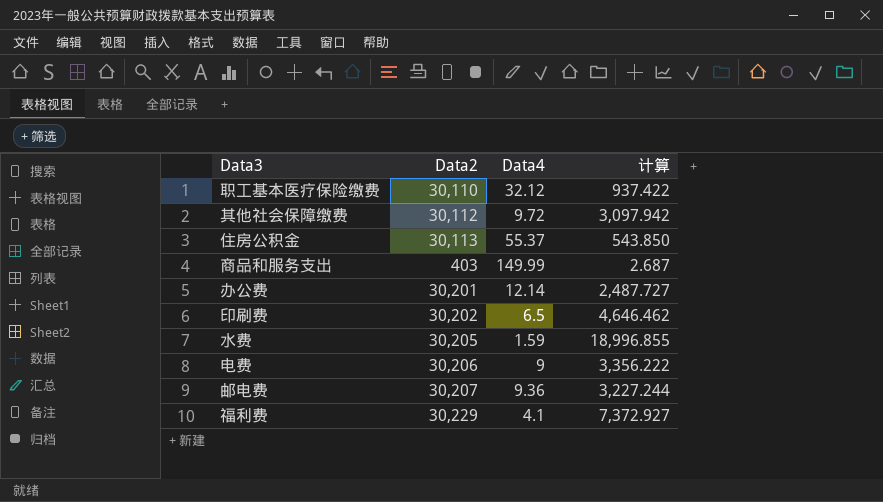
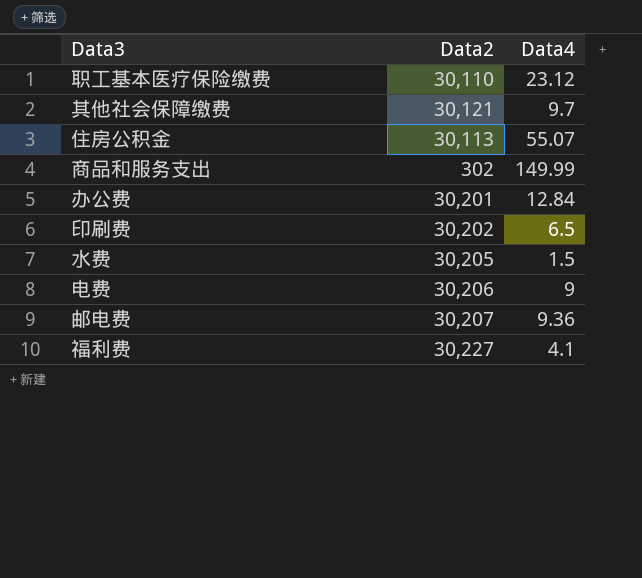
column 计算 | formula: [Data2] / [Data4] -> none
职工基本医疗保险缴费 | Data4: 32.12 -> 23.12
其他社会保障缴费 | Data2: 30,112 -> 30,121
其他社会保障缴费 | Data4: 9.72 -> 9.7
住房公积金 | Data4: 55.37 -> 55.07
商品和服务支出 | Data2: 403 -> 302
办公费 | Data4: 12.14 -> 12.84
水费 | Data4: 1.59 -> 1.5
福利费 | Data2: 30,229 -> 30,227

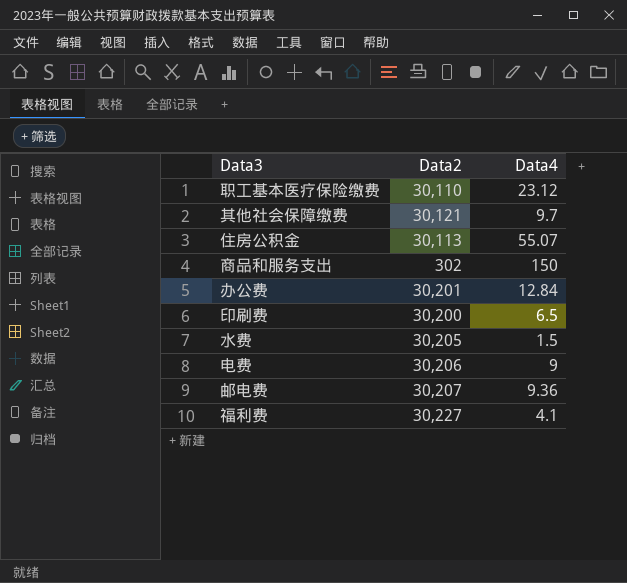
商品和服务支出 | Data4: 149.99 -> 150
印刷费 | Data2: 30,202 -> 30,200

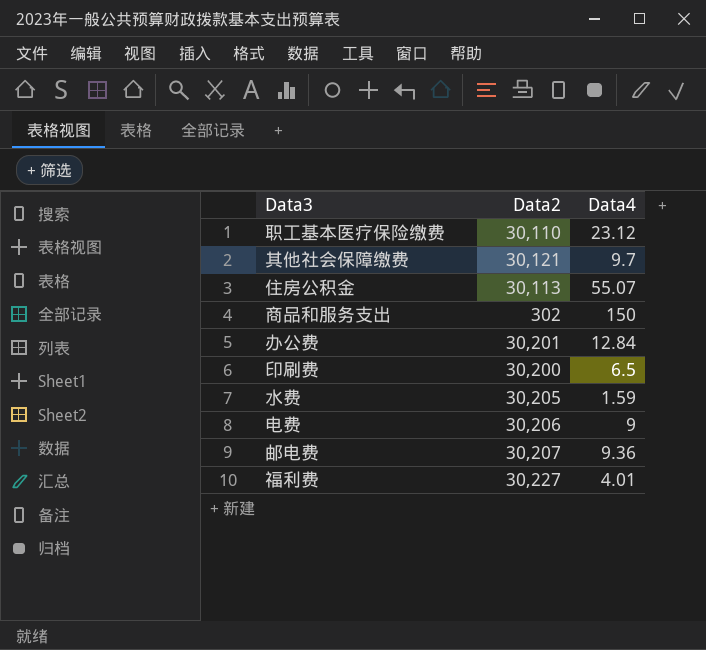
水费 | Data4: 1.5 -> 1.59
福利费 | Data4: 4.1 -> 4.01

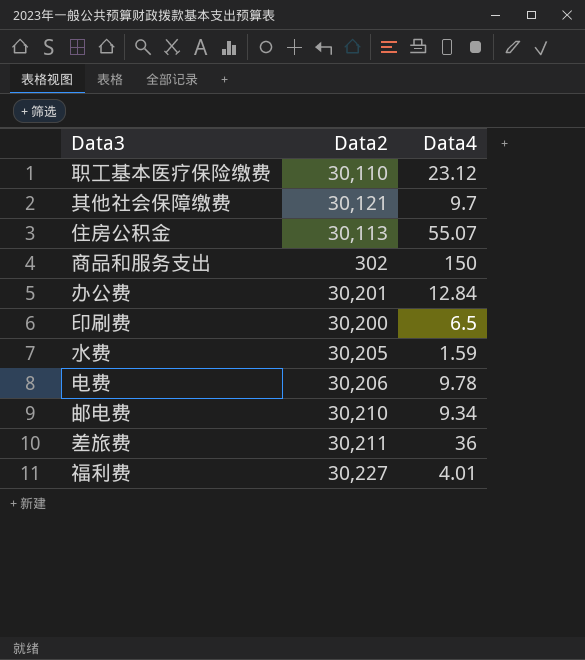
电费 | Data4: 9 -> 9.78
邮电费 | Data2: 30,207 -> 30,210
邮电费 | Data4: 9.36 -> 9.34
row 差旅费: none -> 30,211 | 36

